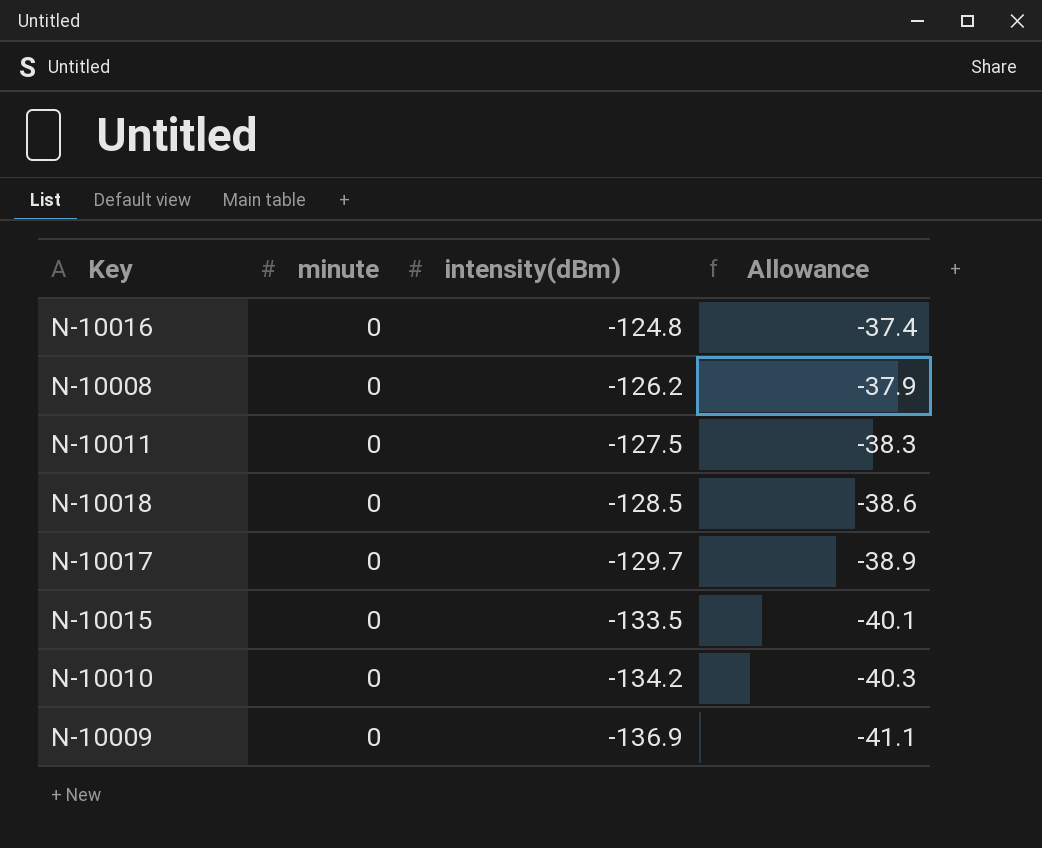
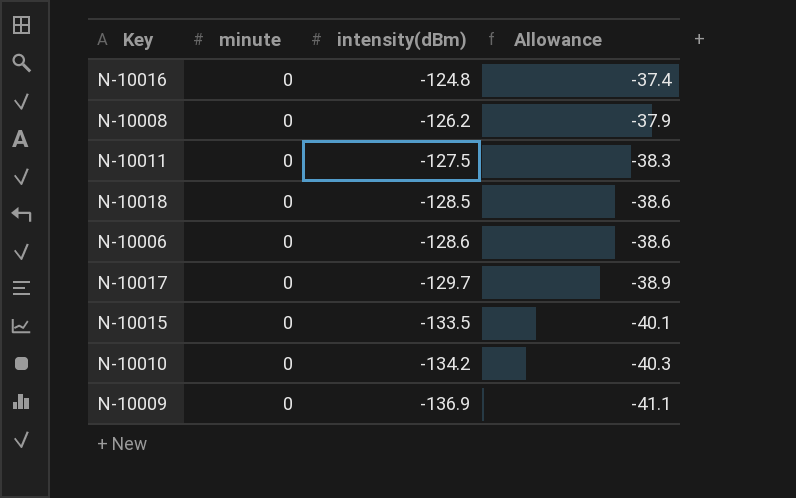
row N-10006: none -> 0 | -128.6 | -38.6

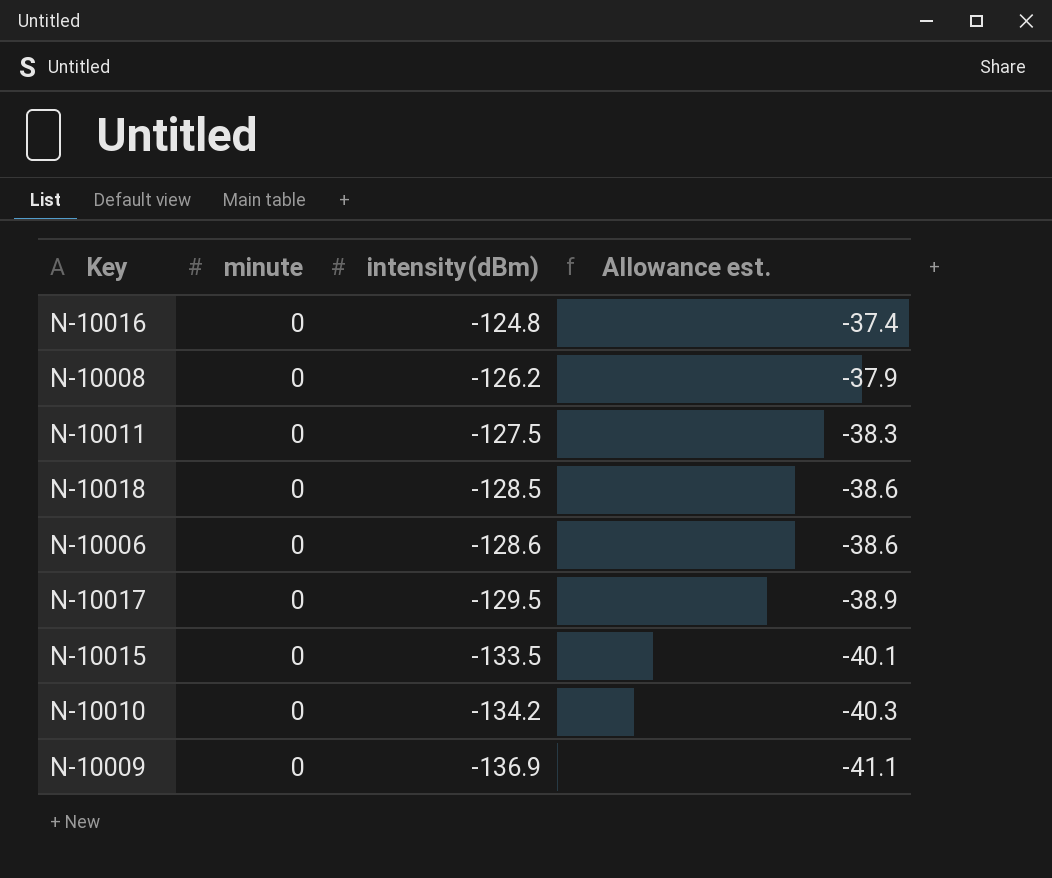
column name: Allowance -> Allowance est.
N-10017 | intensity(dBm): -129.7 -> -129.5

